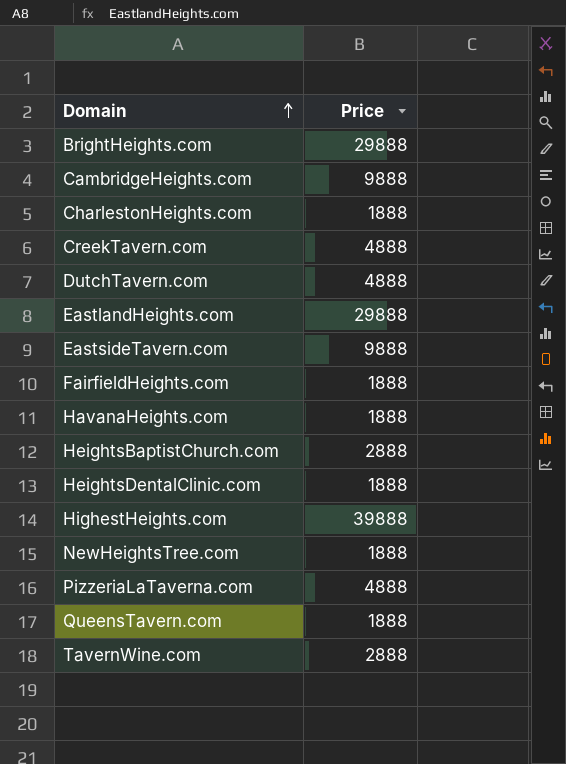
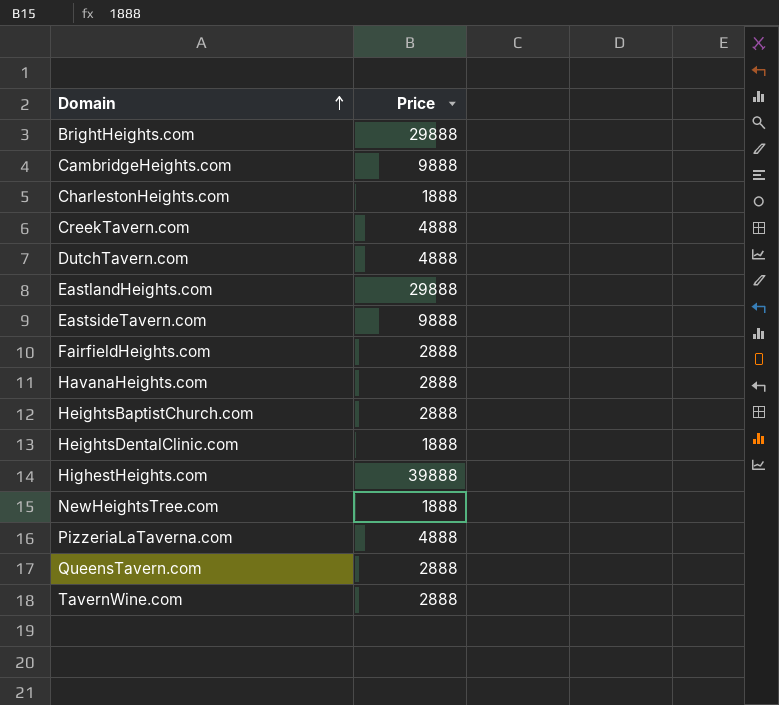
FairfieldHeights.com | Price: 1888 -> 2888
HavanaHeights.com | Price: 1888 -> 2888
QueensTavern.com | Price: 1888 -> 2888

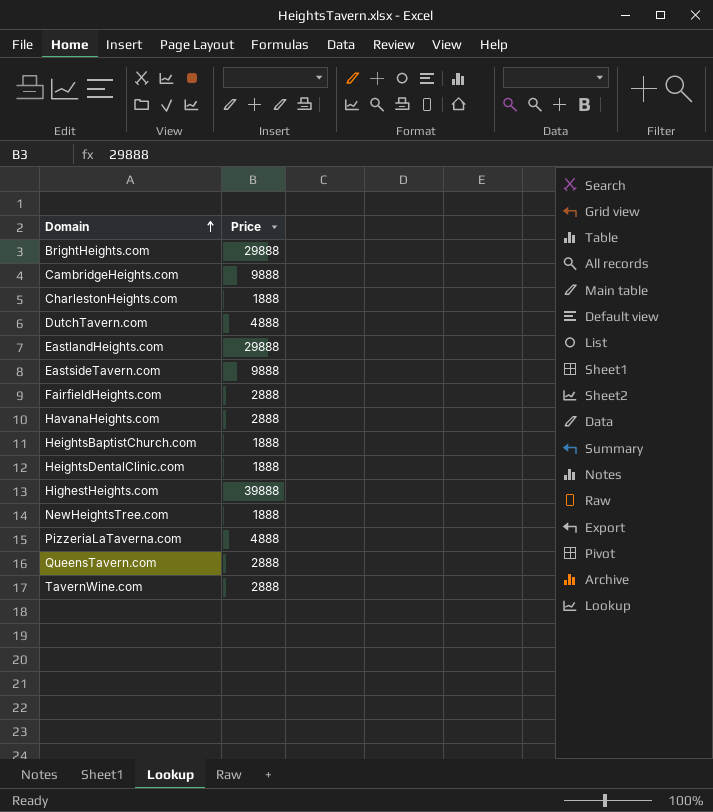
row CreekTavern.com: 4888 -> none
HeightsBaptistChurch.com | Price: 2888 -> 1888

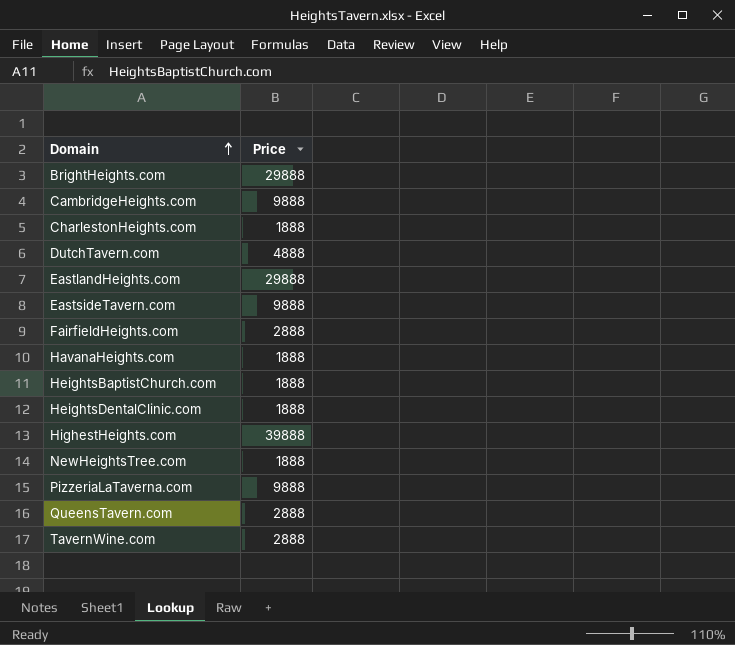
HavanaHeights.com | Price: 2888 -> 1888
PizzeriaLaTaverna.com | Price: 4888 -> 9888

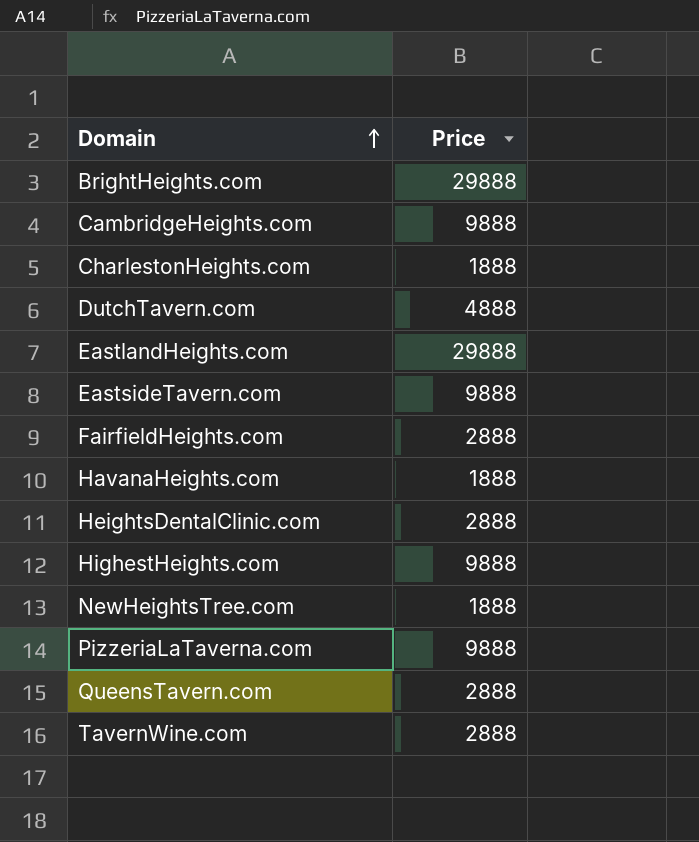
row HeightsBaptistChurch.com: 1888 -> none
HeightsDentalClinic.com | Price: 1888 -> 2888
HighestHeights.com | Price: 39888 -> 9888

